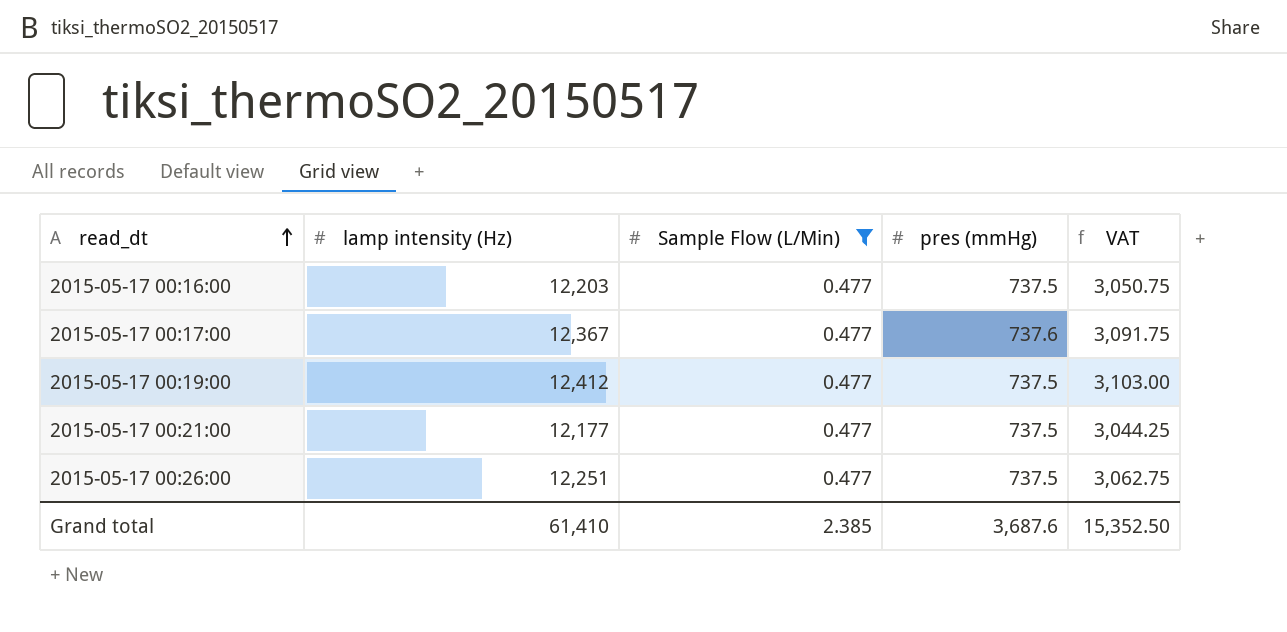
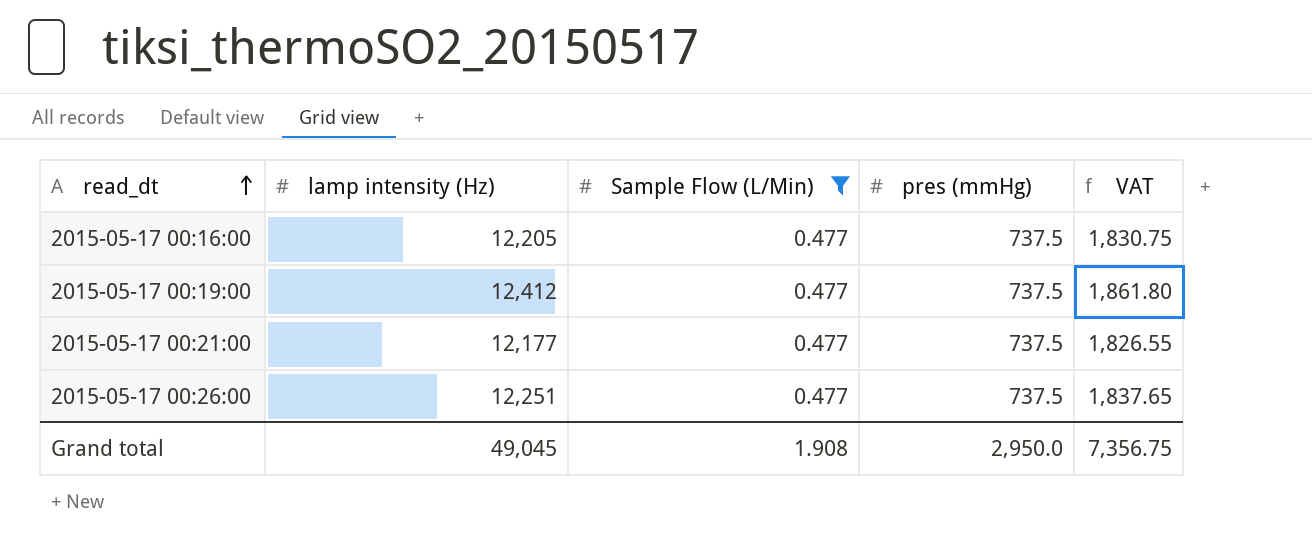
column VAT | formula: [lamp intensity (Hz)] * 0.25 -> [lamp intensity (Hz)] * 0.15
row 2015-05-17 00:17:00: 12,367 | 0.477 | 737.6 | 3,091.75 -> none
2015-05-17 00:16:00 | lamp intensity (Hz): 12,203 -> 12,205
Grand total | lamp intensity (Hz): 61,410 -> 49,045
Grand total | Sample Flow (L/Min): 2.385 -> 1.908
Grand total | pres (mmHg): 3,687.6 -> 2,950.0
Grand total | VAT: 15,352.50 -> 7,356.75

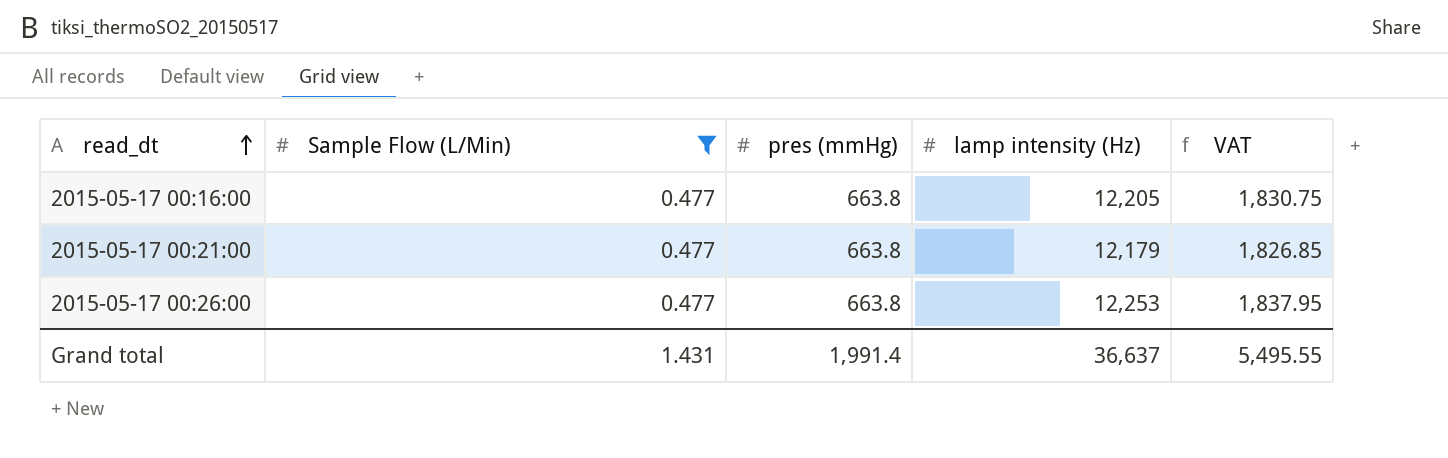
column lamp intensity (Hz) | position: 2 -> 4
row 2015-05-17 00:19:00: 12,412 | 0.477 | 737.5 | 1,861.80 -> none
2015-05-17 00:16:00 | pres (mmHg): 737.5 -> 663.8
2015-05-17 00:21:00 | pres (mmHg): 737.5 -> 663.8
2015-05-17 00:21:00 | lamp intensity (Hz): 12,177 -> 12,179
2015-05-17 00:21:00 | VAT: 1,826.55 -> 1,826.85
2015-05-17 00:26:00 | pres (mmHg): 737.5 -> 663.8
2015-05-17 00:26:00 | lamp intensity (Hz): 12,251 -> 12,253
2015-05-17 00:26:00 | VAT: 1,837.65 -> 1,837.95
Grand total | Sample Flow (L/Min): 1.908 -> 1.431
Grand total | pres (mmHg): 2,950.0 -> 1,991.4
Grand total | lamp intensity (Hz): 49,045 -> 36,637
Grand total | VAT: 7,356.75 -> 5,495.55

